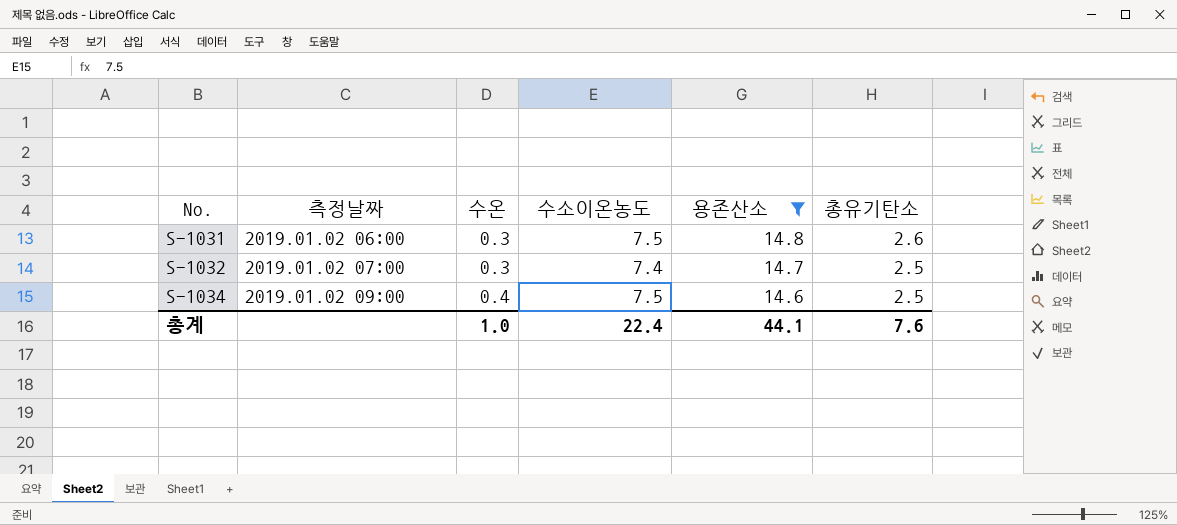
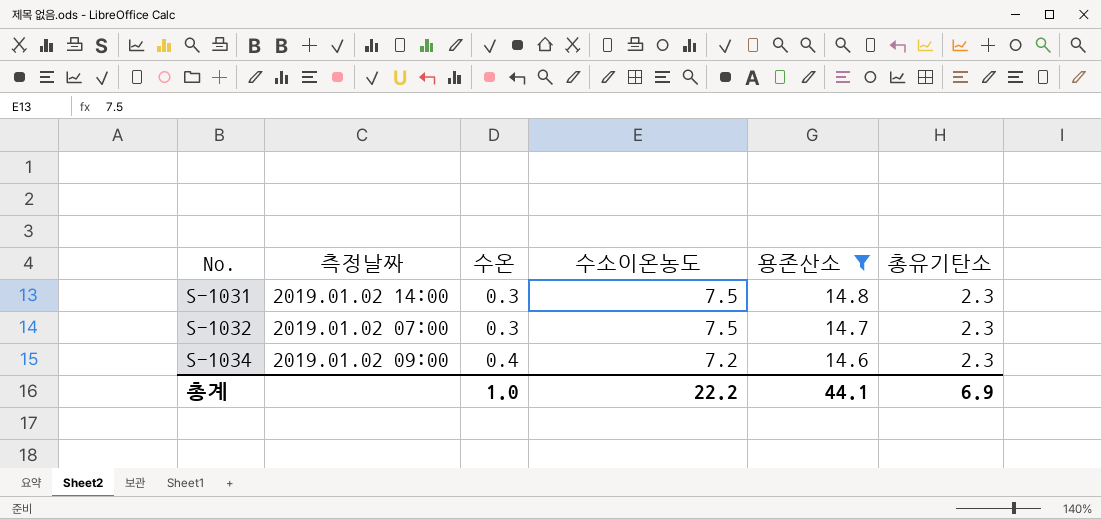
S-1031 | 측정날짜: 2019.01.02 06:00 -> 2019.01.02 14:00
S-1031 | 총유기탄소: 2.6 -> 2.3
S-1032 | 수소이온농도: 7.4 -> 7.5
S-1032 | 총유기탄소: 2.5 -> 2.3
S-1034 | 수소이온농도: 7.5 -> 7.2
S-1034 | 총유기탄소: 2.5 -> 2.3
총계 | 수소이온농도: 22.4 -> 22.2
총계 | 총유기탄소: 7.6 -> 6.9

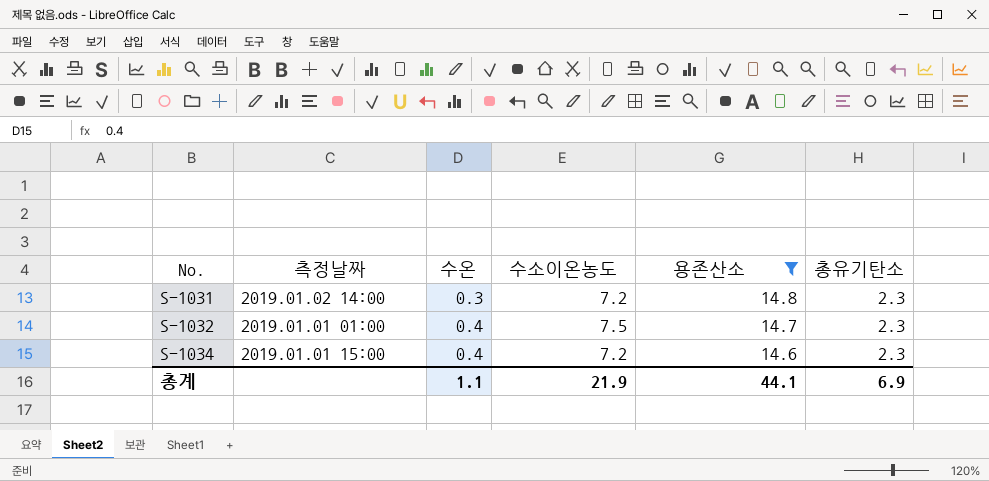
S-1031 | 수소이온농도: 7.5 -> 7.2
S-1032 | 측정날짜: 2019.01.02 07:00 -> 2019.01.01 01:00
S-1032 | 수온: 0.3 -> 0.4
S-1034 | 측정날짜: 2019.01.02 09:00 -> 2019.01.01 15:00
총계 | 수온: 1.0 -> 1.1
총계 | 수소이온농도: 22.2 -> 21.9

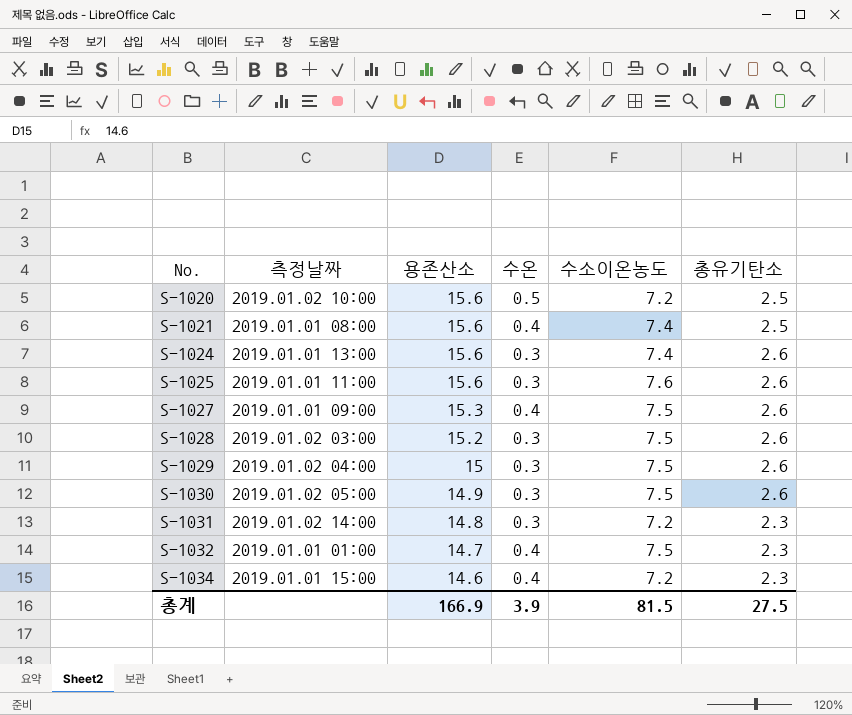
filter: 용존산소 <= 14.8 -> none
column 용존산소 | position: 5 -> 3
총계 | 용존산소: 44.1 -> 166.9
총계 | 수온: 1.1 -> 3.9
총계 | 수소이온농도: 21.9 -> 81.5
총계 | 총유기탄소: 6.9 -> 27.5

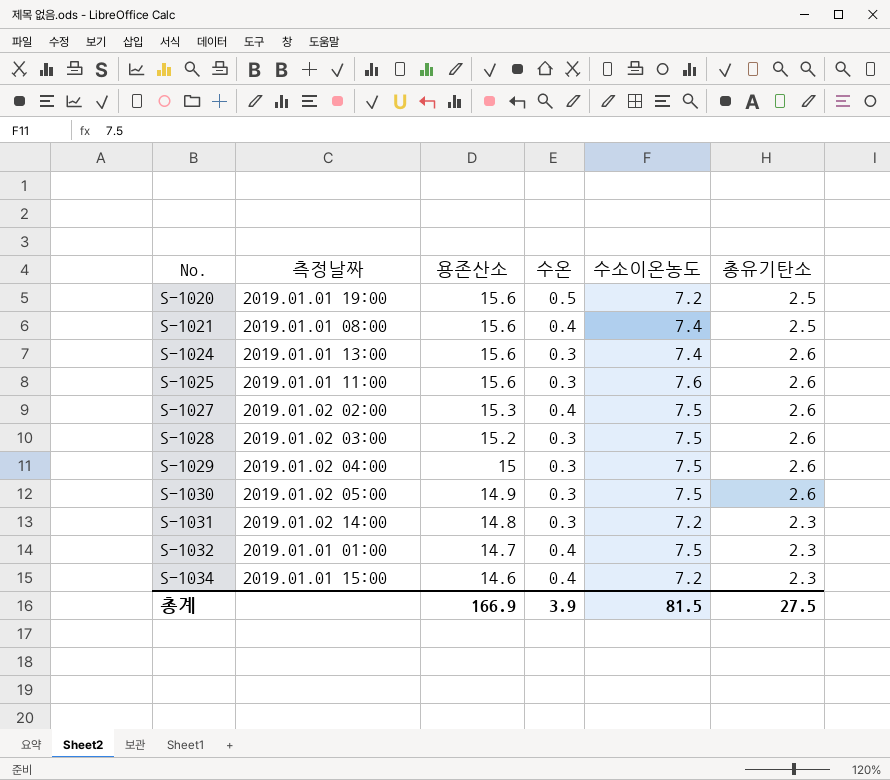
S-1020 | 측정날짜: 2019.01.02 10:00 -> 2019.01.01 19:00
S-1027 | 측정날짜: 2019.01.01 09:00 -> 2019.01.02 02:00

